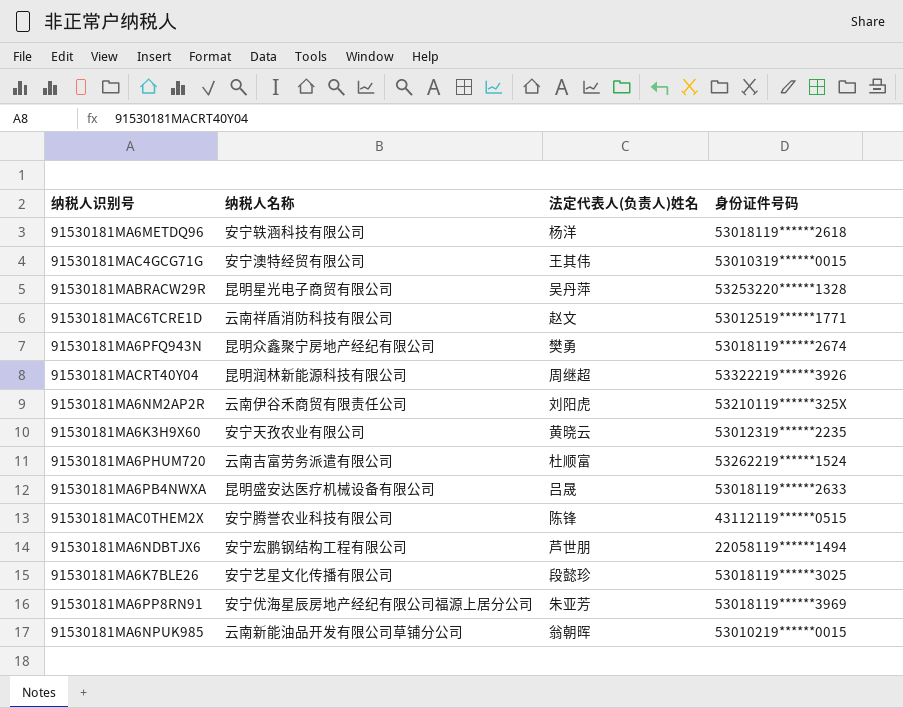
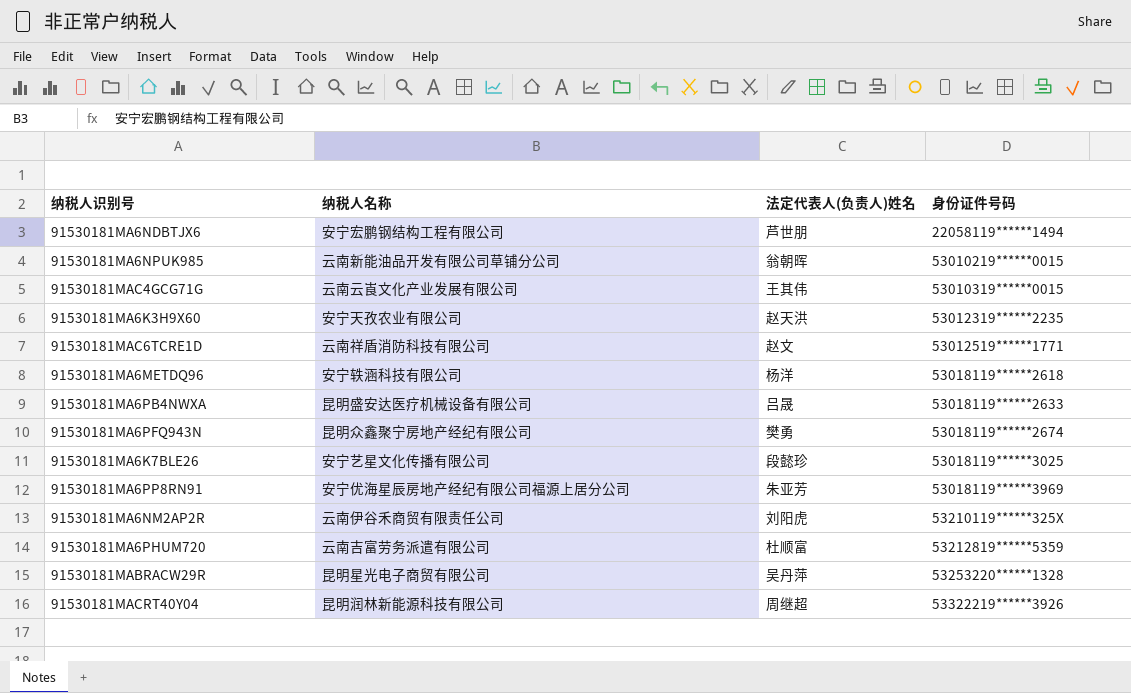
row order: none -> 身份证件号码 ascending
row 91530181MAC0THEM2X: 安宁腾誉农业科技有限公司 | 陈锋 | 43112119******0515 -> none
91530181MAC4GCG71G | 纳税人名称: 安宁澳特经贸有限公司 -> 云南云崀文化产业发展有限公司
91530181MA6K3H9X60 | 法定代表人(负责人)姓名: 黄晓云 -> 赵天洪
91530181MA6PHUM720 | 身份证件号码: 53262219******1524 -> 53212819******5359

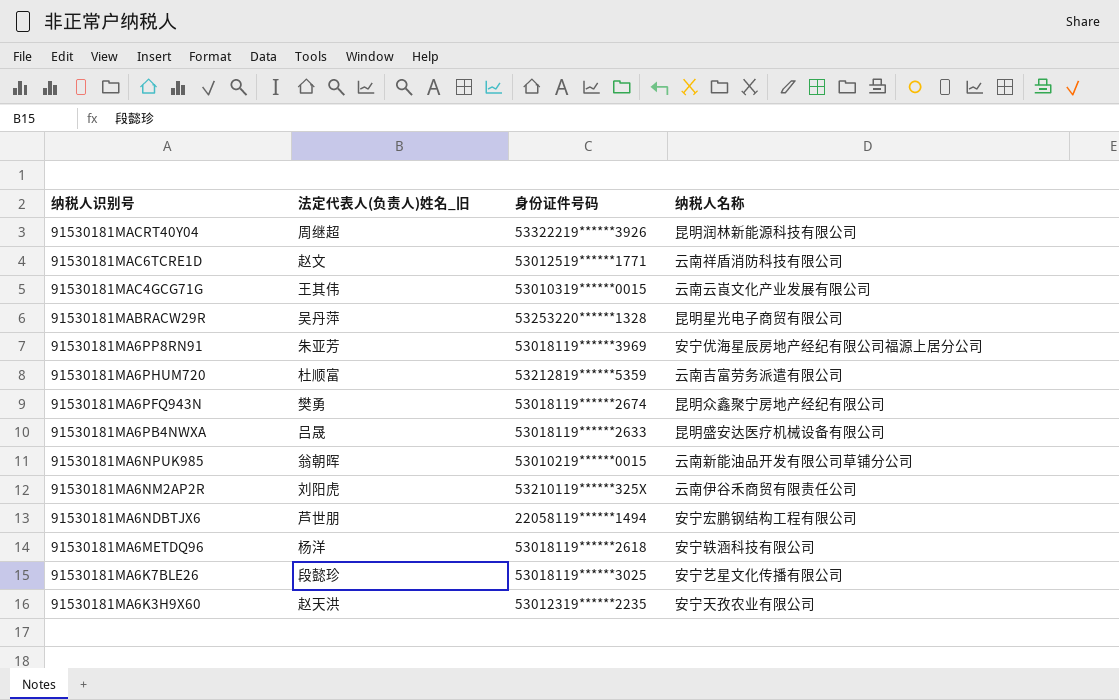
row order: 身份证件号码 ascending -> 纳税人识别号 descending
column name: 法定代表人(负责人)姓名 -> 法定代表人(负责人)姓名_旧
column 纳税人名称 | position: 2 -> 4

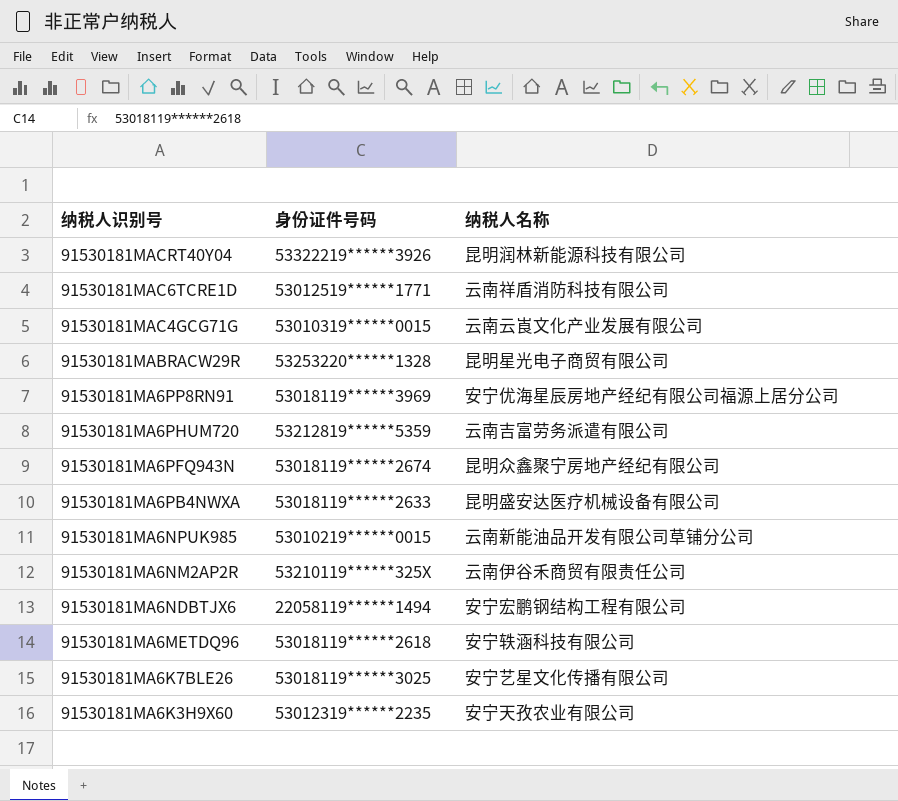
column 法定代表人(负责人)姓名_旧 | position: 2 -> none

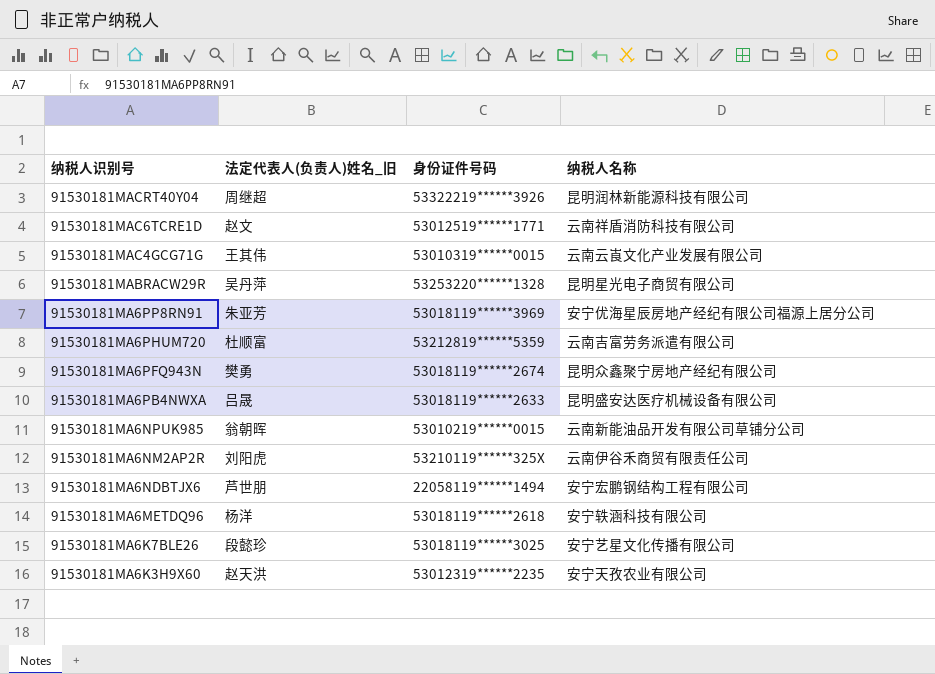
column 法定代表人(负责人)姓名_旧 | position: none -> 2

